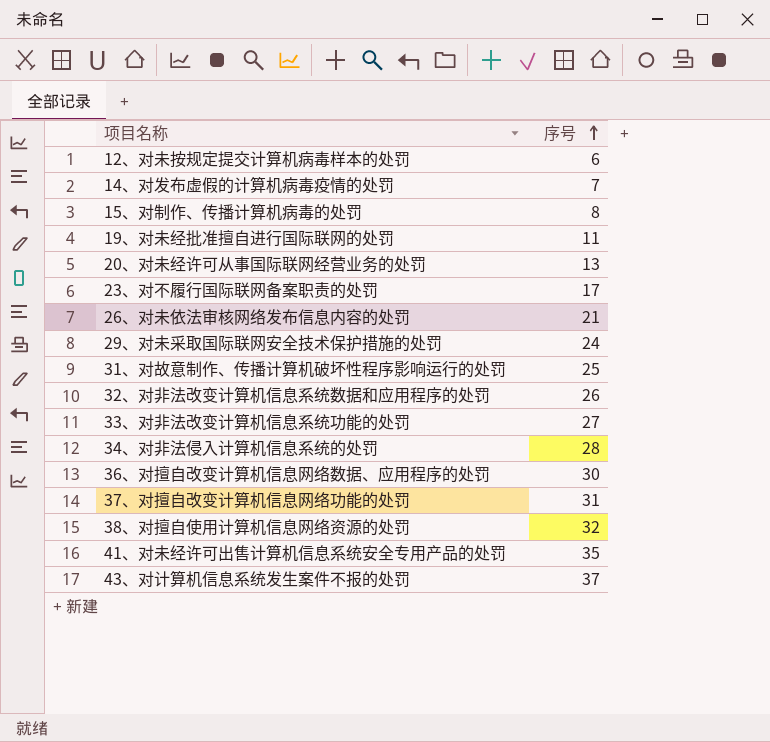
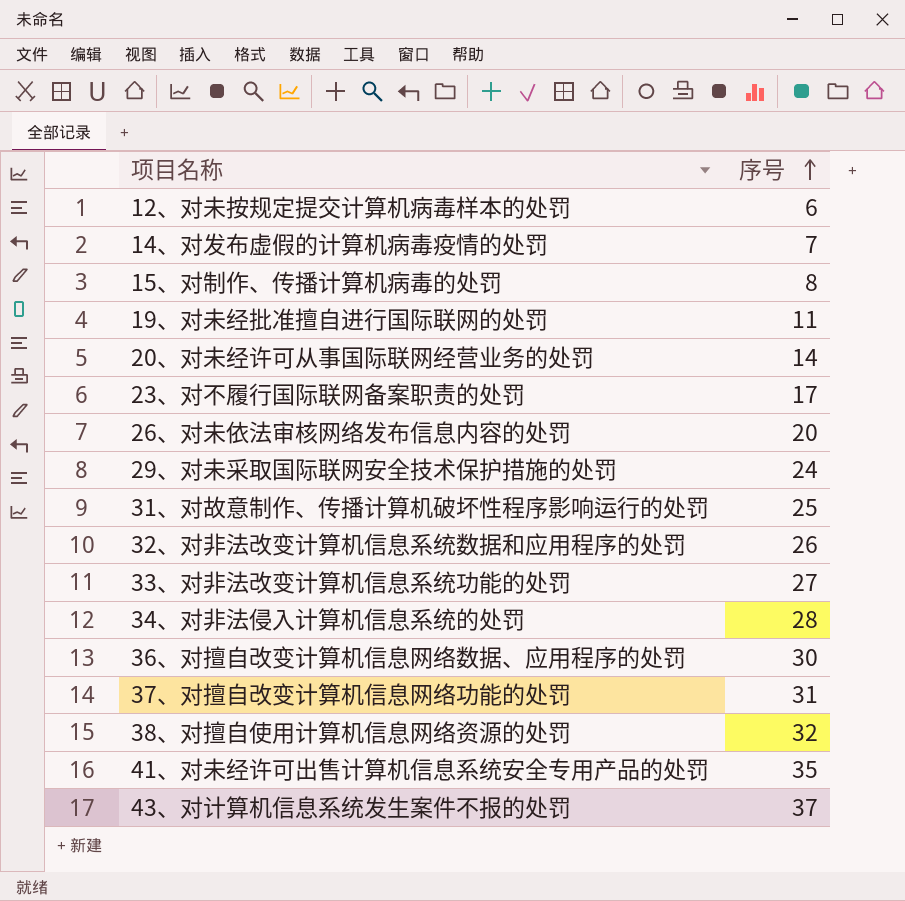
20、对未经许可从事国际联网经营业务的处罚 | 序号: 13 -> 14
26、对未依法审核网络发布信息内容的处罚 | 序号: 21 -> 20

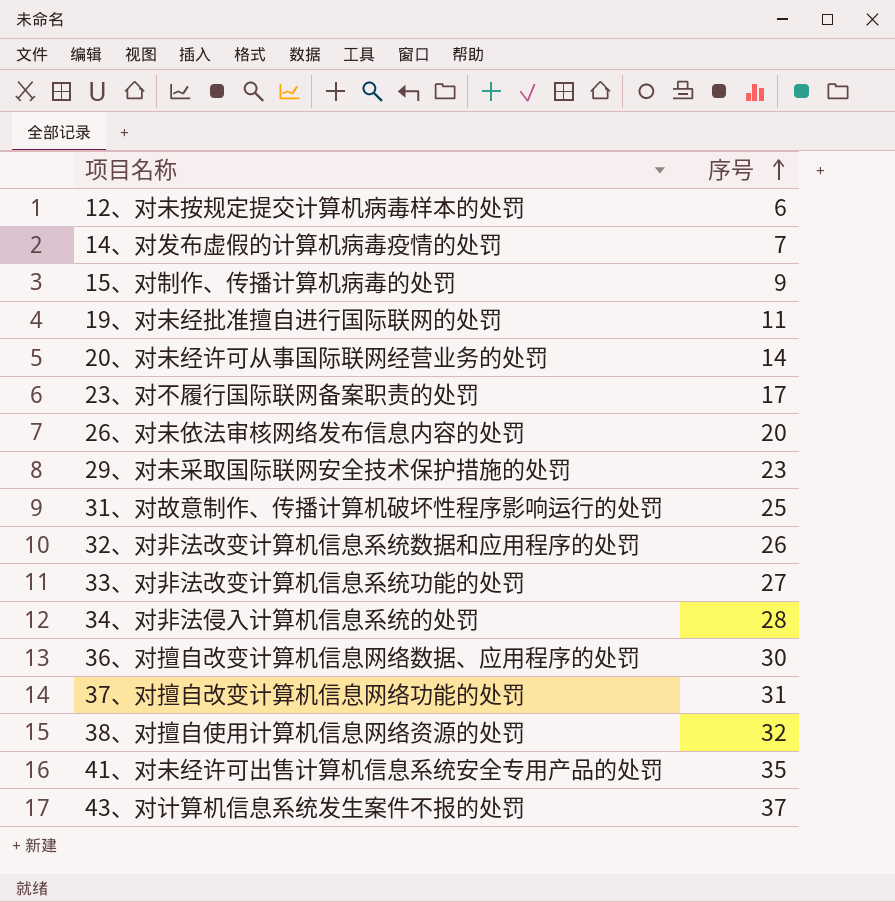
15、对制作、传播计算机病毒的处罚 | 序号: 8 -> 9
29、对未采取国际联网安全技术保护措施的处罚 | 序号: 24 -> 23

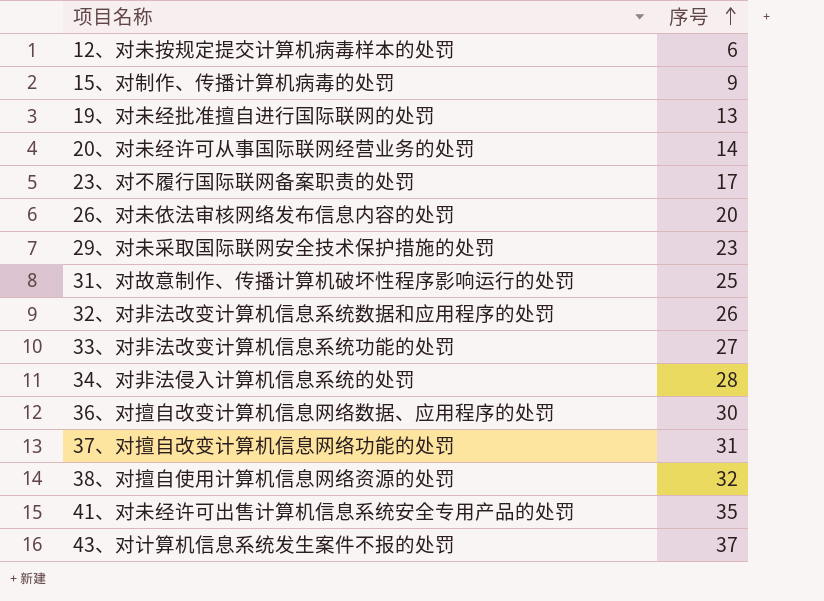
row 14、对发布虚假的计算机病毒疫情的处罚: 7 -> none
19、对未经批准擅自进行国际联网的处罚 | 序号: 11 -> 13

